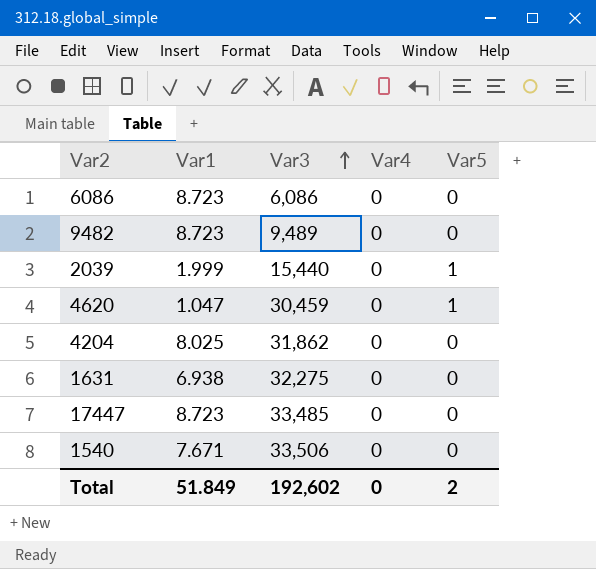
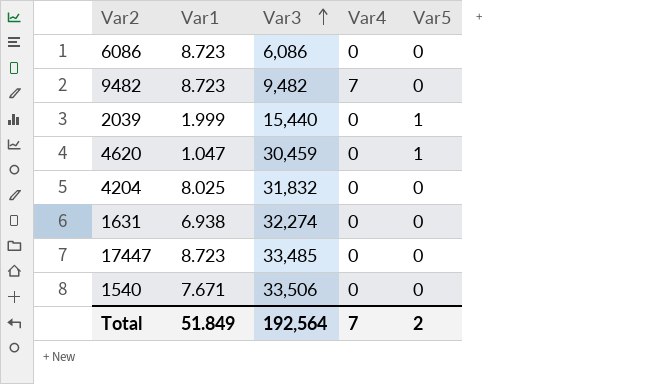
9482 | Var3: 9,489 -> 9,482
9482 | Var4: 0 -> 7
4204 | Var3: 31,862 -> 31,832
1631 | Var3: 32,275 -> 32,274
Total | Var3: 192,602 -> 192,564
Total | Var4: 0 -> 7

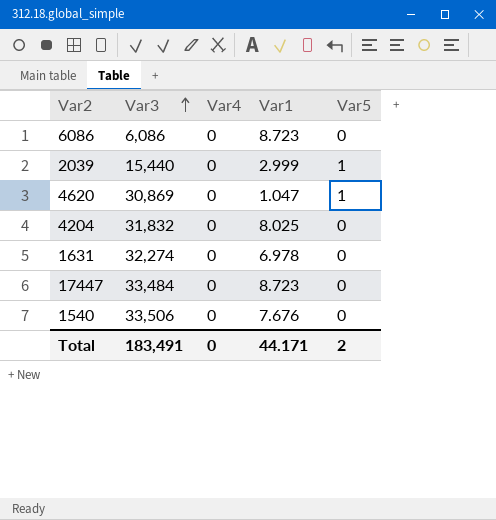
column Var1 | position: 2 -> 4
row 9482: 8.723 | 9,482 | 7 | 0 -> none
2039 | Var1: 1.999 -> 2.999
4620 | Var3: 30,459 -> 30,869
1631 | Var1: 6.938 -> 6.978
17447 | Var3: 33,485 -> 33,484
1540 | Var1: 7.671 -> 7.676
Total | Var3: 192,564 -> 183,491
Total | Var4: 7 -> 0
Total | Var1: 51.849 -> 44.171

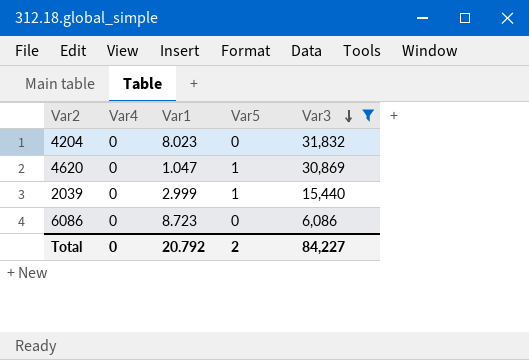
filter: none -> Var3 <= 31,832
row order: Var3 ascending -> Var3 descending
column Var3 | position: 2 -> 5
4204 | Var1: 8.025 -> 8.023
Total | Var1: 44.171 -> 20.792
Total | Var3: 183,491 -> 84,227

